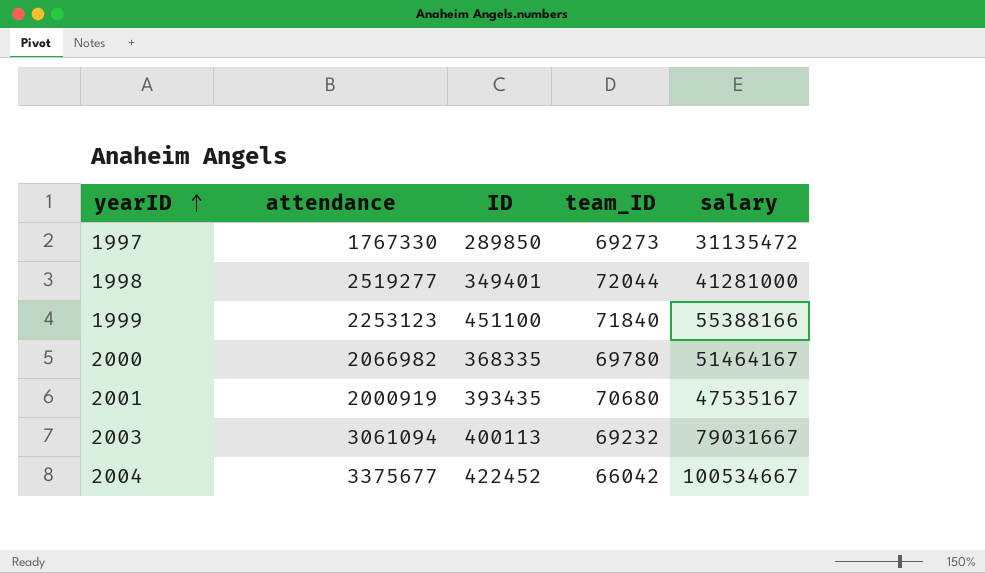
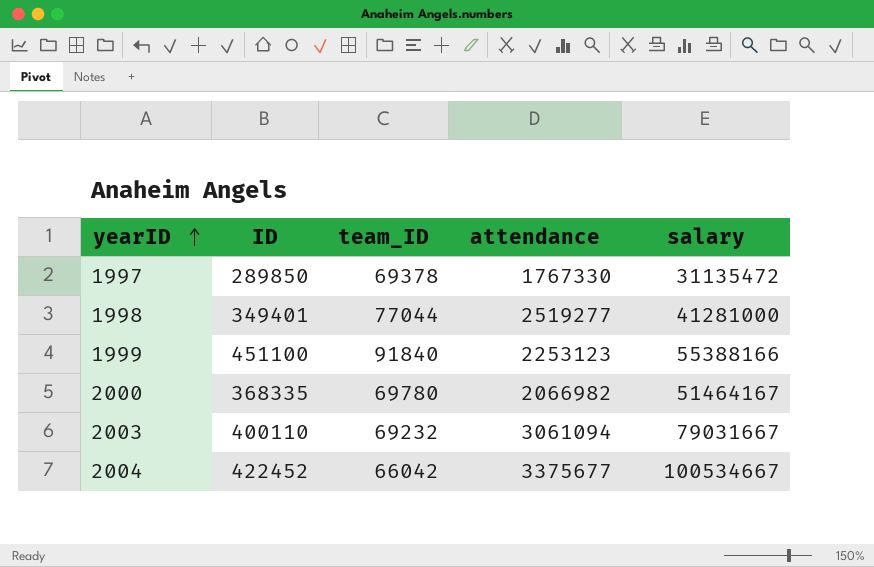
column attendance | position: 2 -> 4
row 2001: 2000919 | 393435 | 70680 | 47535167 -> none
1997 | team_ID: 69273 -> 69378
1998 | team_ID: 72044 -> 77044
1999 | team_ID: 71840 -> 91840
2003 | ID: 400113 -> 400110

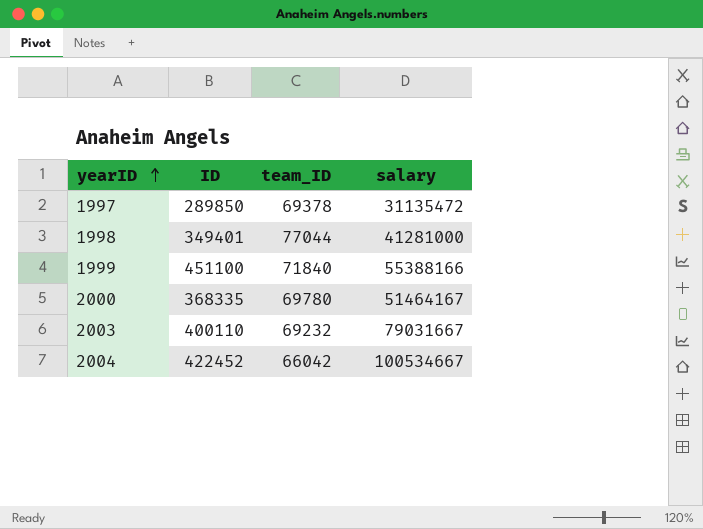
column attendance | position: 4 -> none
1999 | team_ID: 91840 -> 71840

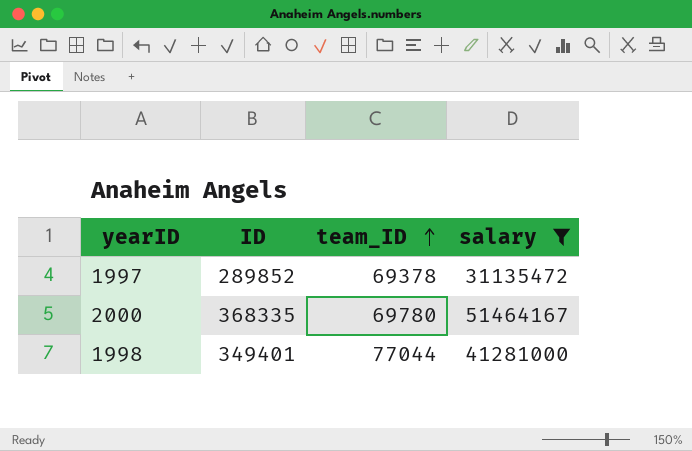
filter: none -> salary <= 51464167
row order: yearID ascending -> team_ID ascending
1997 | ID: 289850 -> 289852

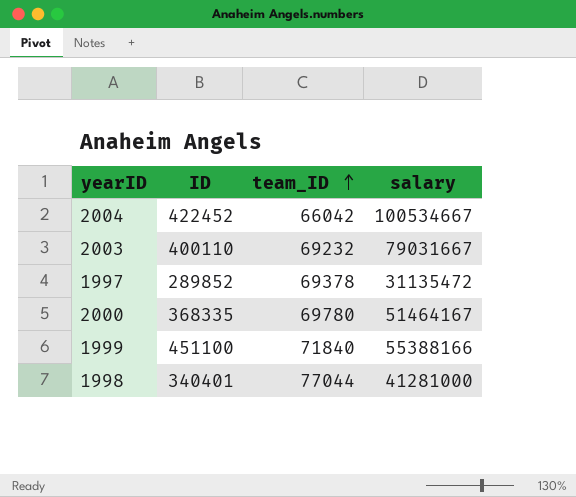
filter: salary <= 51464167 -> none
1998 | ID: 349401 -> 340401

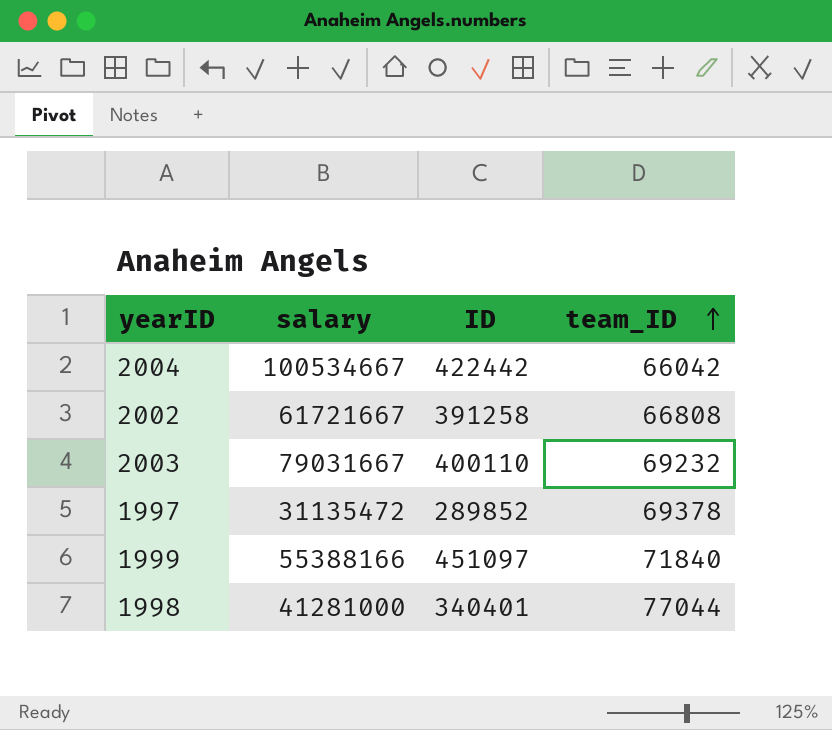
column salary | position: 4 -> 2
row 2000: 368335 | 69780 | 51464167 -> none
2004 | ID: 422452 -> 422442
row 2002: none -> 61721667 | 391258 | 66808
1999 | ID: 451100 -> 451097

